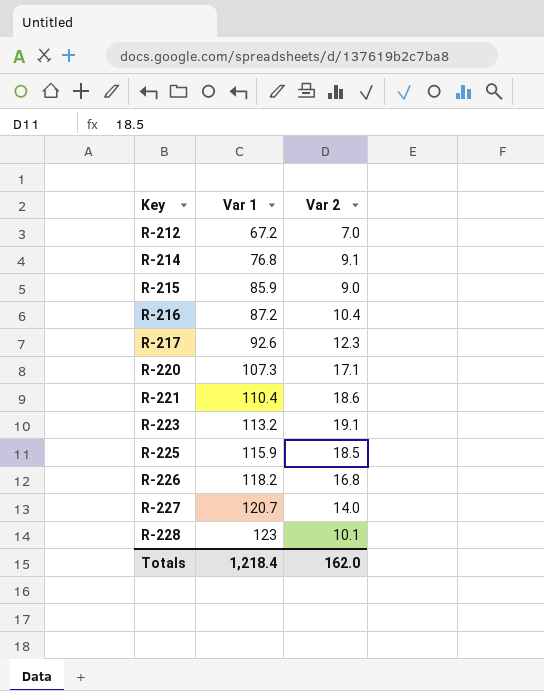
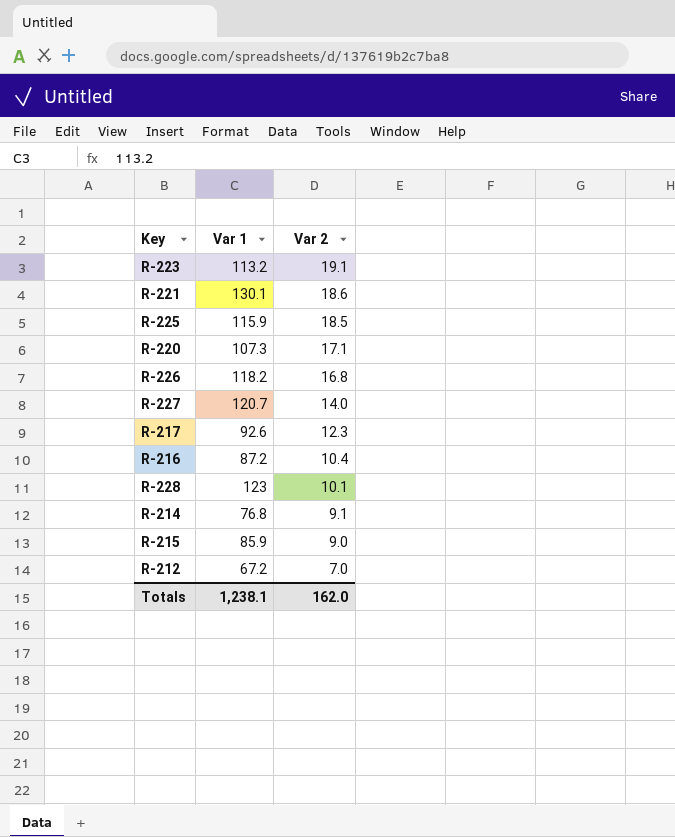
row order: Key ascending -> Var 2 descending
R-221 | Var 1: 110.4 -> 130.1
Totals | Var 1: 1,218.4 -> 1,238.1

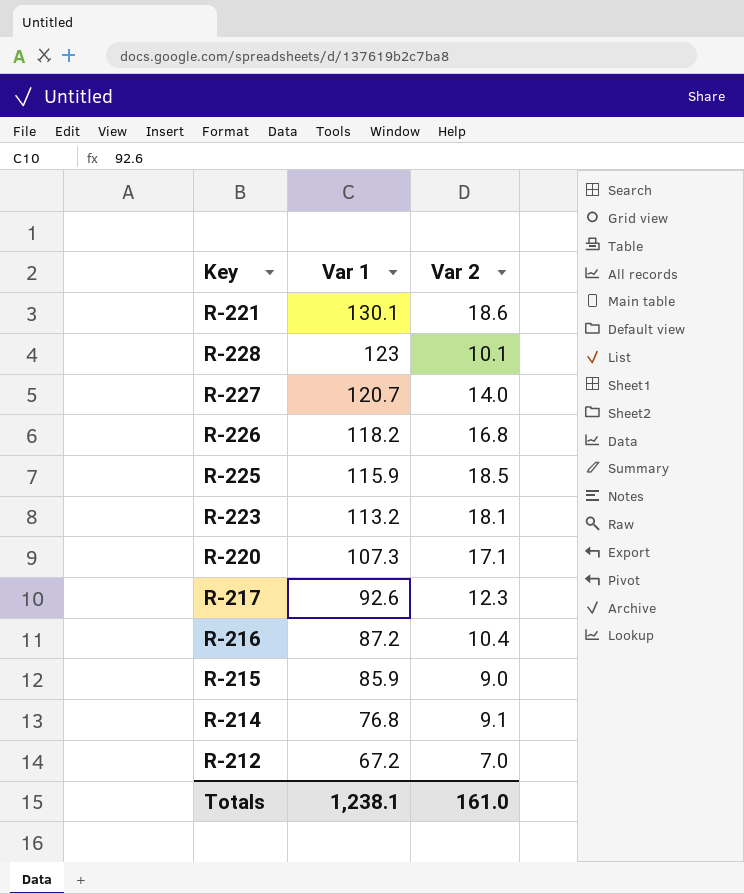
row order: Var 2 descending -> Var 1 descending
R-223 | Var 2: 19.1 -> 18.1
Totals | Var 2: 162.0 -> 161.0

